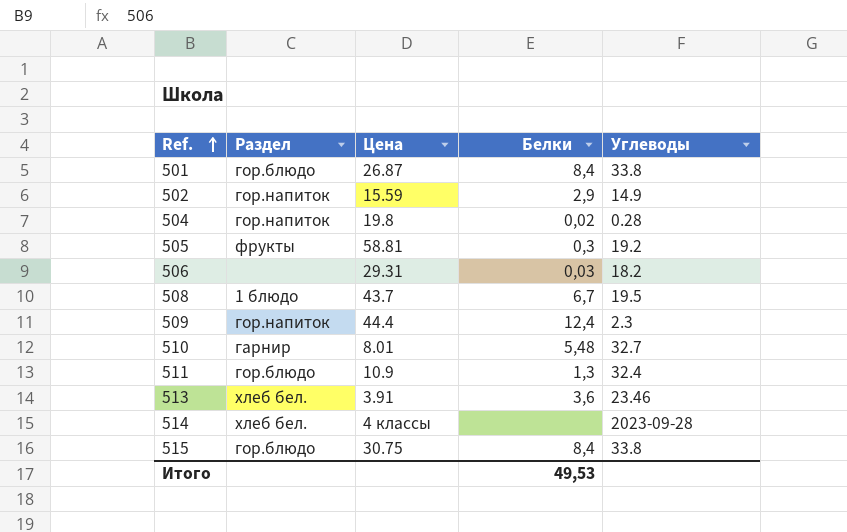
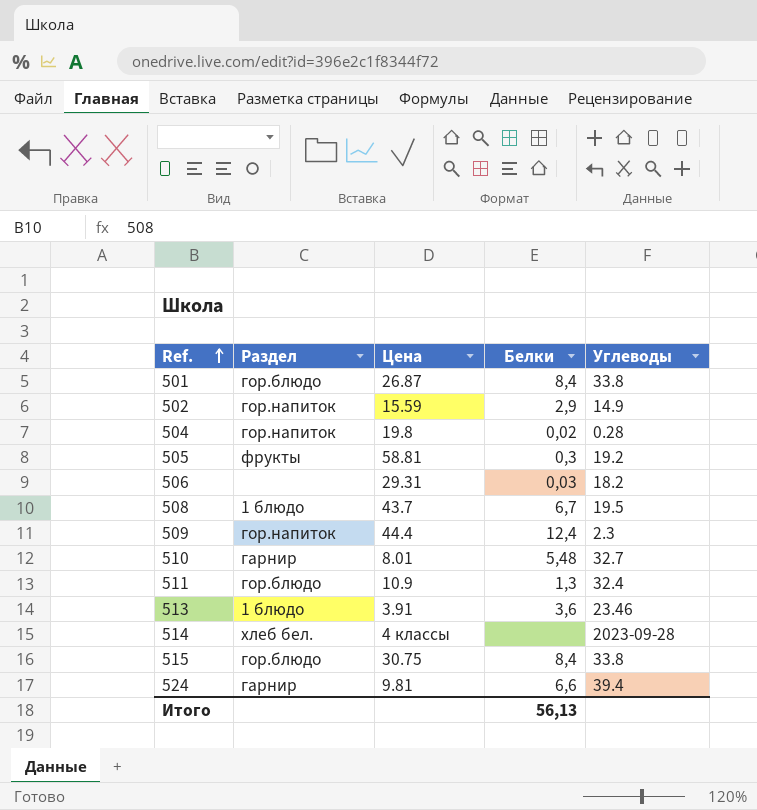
513 | Раздел: хлеб бел. -> 1 блюдо
row 524: none -> гарнир | 9.81 | 6,6 | 39.4
Итого | Белки: 49,53 -> 56,13

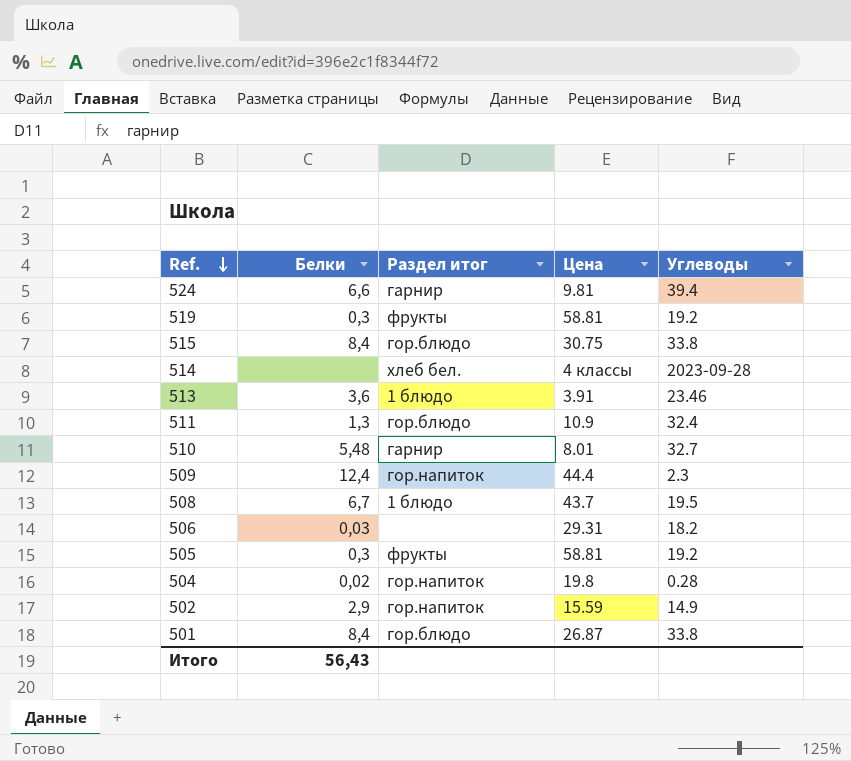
row order: Ref. ascending -> Ref. descending
column Белки | position: 4 -> 2
column name: Раздел -> Раздел итог
row 519: none -> 0,3 | фрукты | 58.81 | 19.2
Итого | Белки: 56,13 -> 56,43

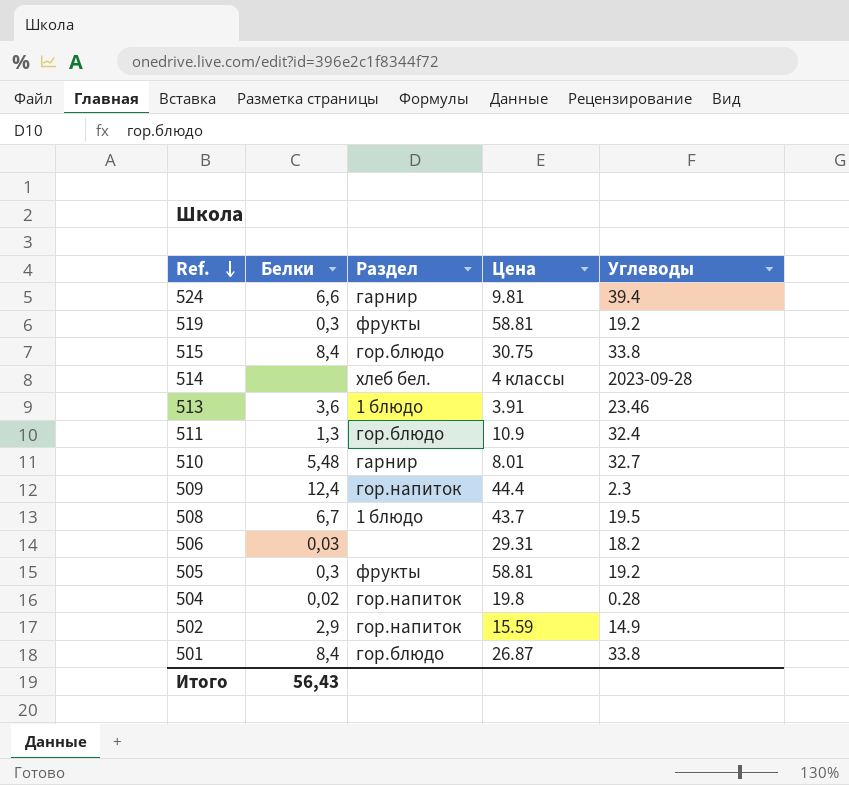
column name: Раздел итог -> Раздел

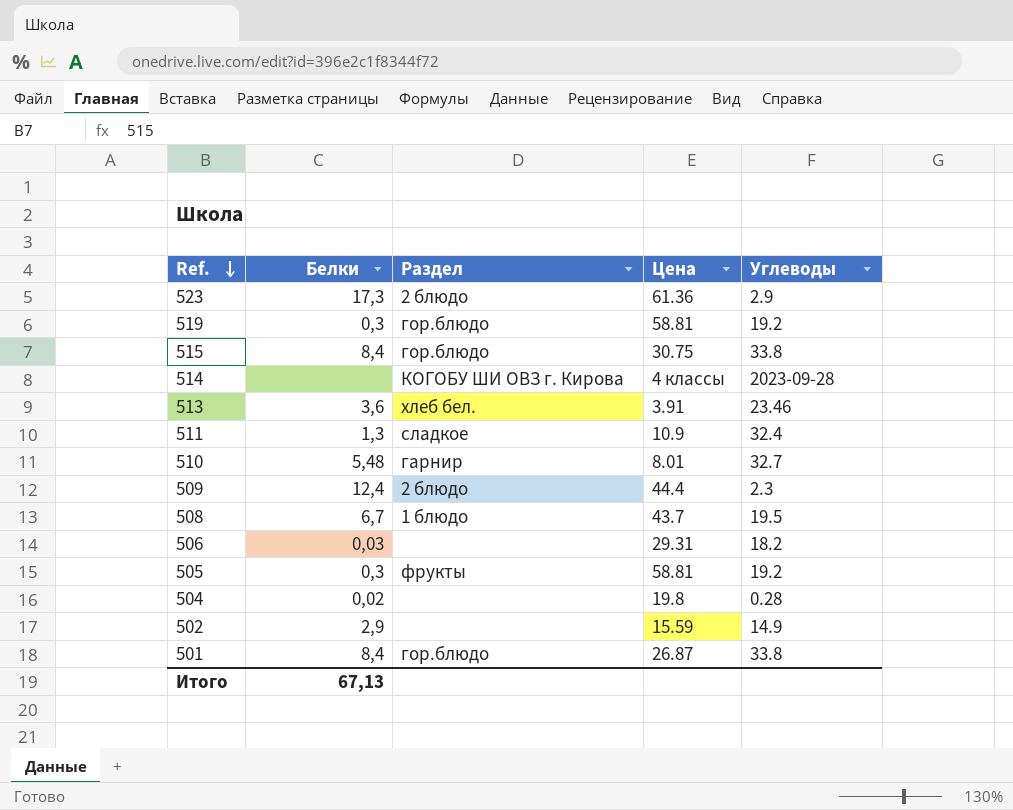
row 524: 6,6 | гарнир | 9.81 | 39.4 -> none
row 523: none -> 17,3 | 2 блюдо | 61.36 | 2.9
519 | Раздел: фрукты -> гор.блюдо
514 | Раздел: хлеб бел. -> КОГОБУ ШИ ОВЗ г. Кирова
513 | Раздел: 1 блюдо -> хлеб бел.
511 | Раздел: гор.блюдо -> сладкое
509 | Раздел: гор.напиток -> 2 блюдо
504 | Раздел: гор.напиток -> none
502 | Раздел: гор.напиток -> none
Итого | Белки: 56,43 -> 67,13

